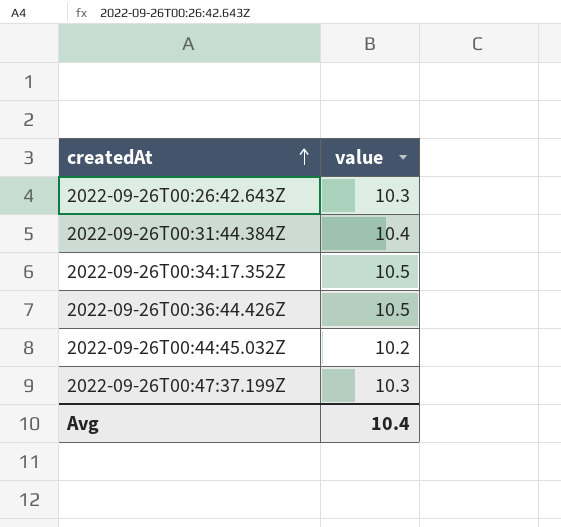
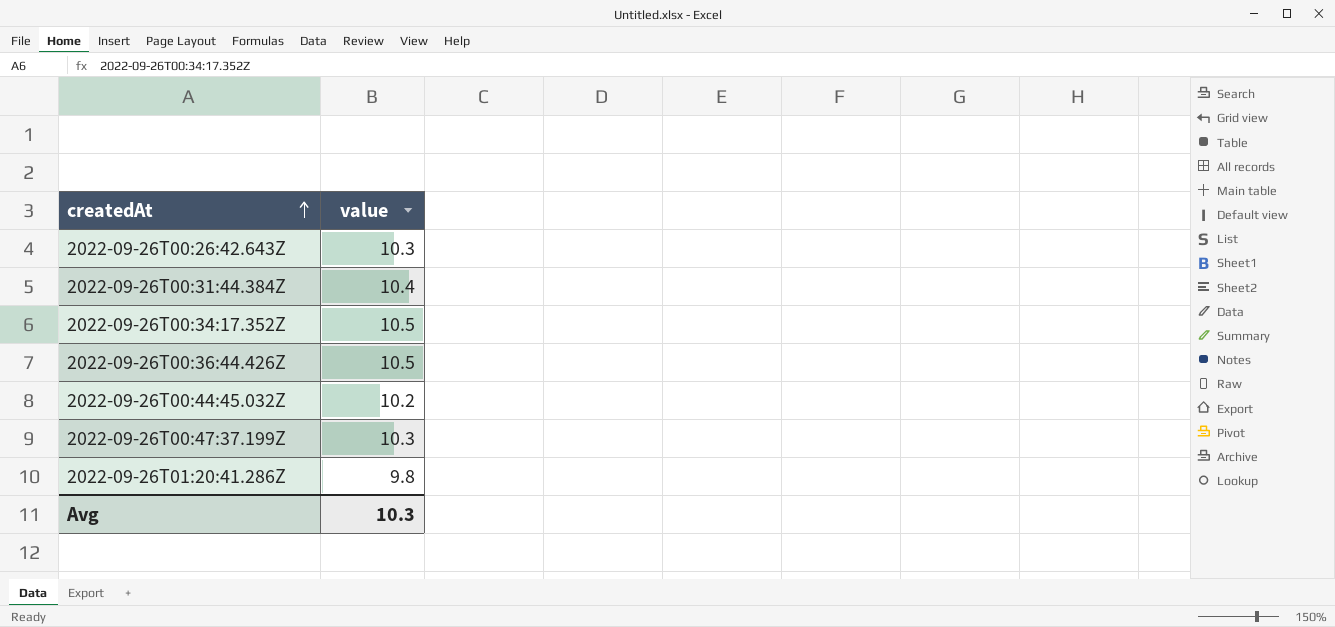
row 2022-09-26T01:20:41.286Z: none -> 9.8
Avg | value: 10.4 -> 10.3

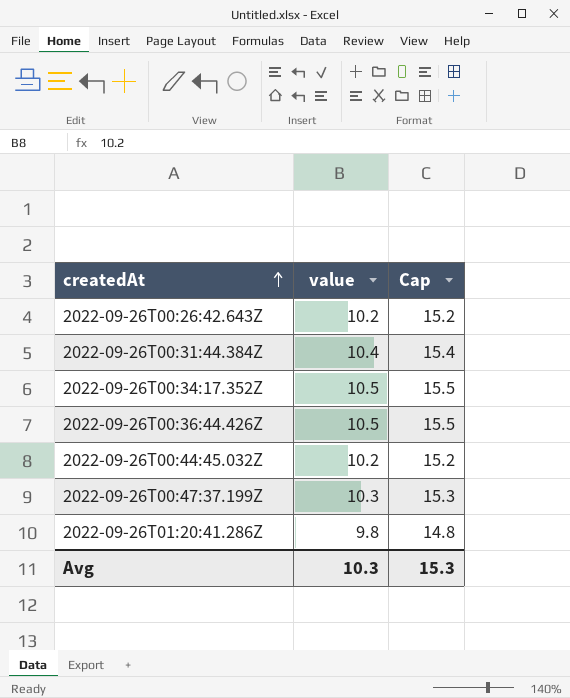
column Cap | formula: none -> [value] + 5
2022-09-26T00:26:42.643Z | value: 10.3 -> 10.2

